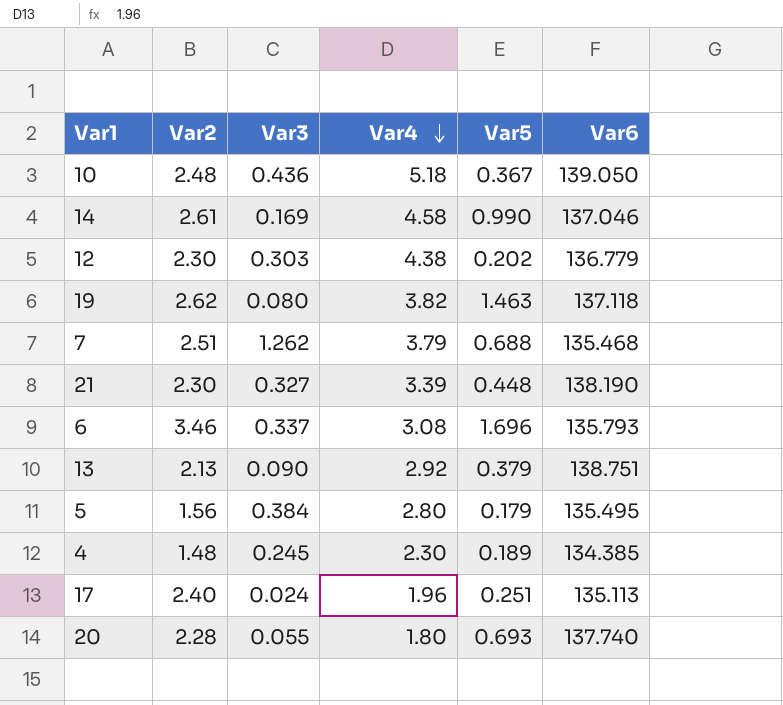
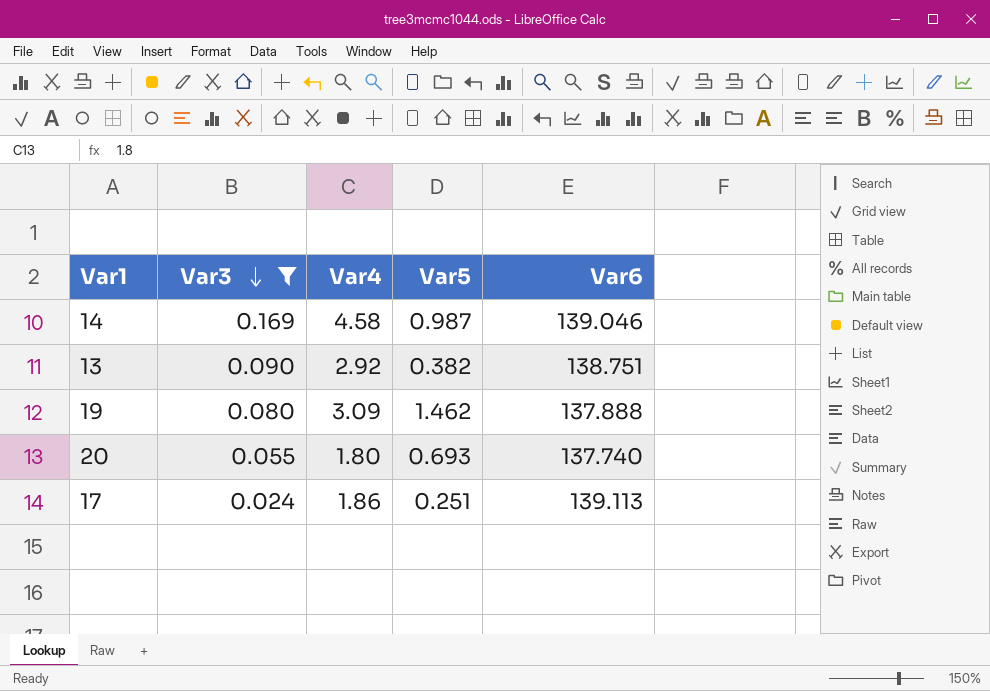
filter: none -> Var3 <= 0.169
row order: Var4 descending -> Var3 descending
column Var2 | position: 2 -> none
14 | Var5: 0.990 -> 0.987
14 | Var6: 137.046 -> 139.046
13 | Var5: 0.379 -> 0.382
19 | Var4: 3.82 -> 3.09
19 | Var5: 1.463 -> 1.462
19 | Var6: 137.118 -> 137.888
17 | Var4: 1.96 -> 1.86
17 | Var6: 135.113 -> 139.113

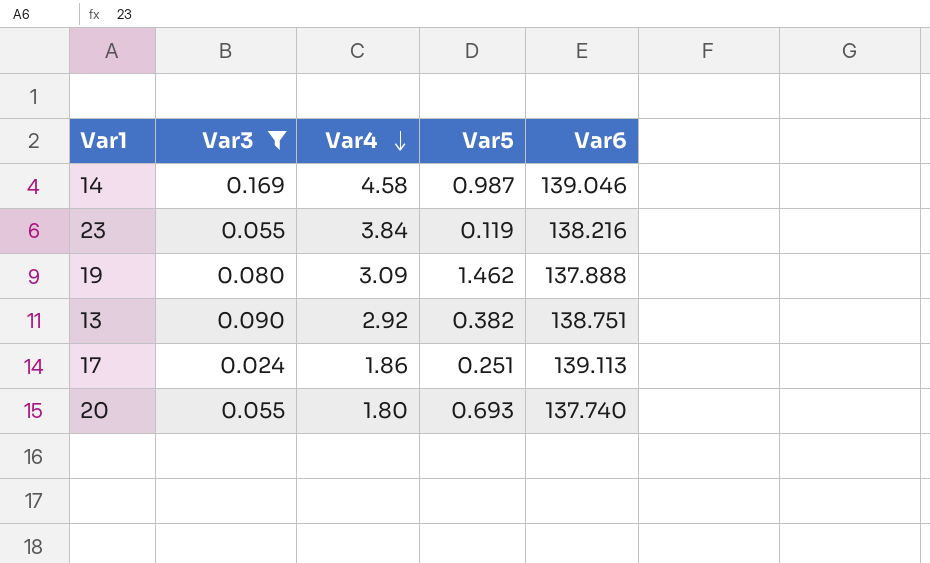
row order: Var3 descending -> Var4 descending
row 23: none -> 0.055 | 3.84 | 0.119 | 138.216

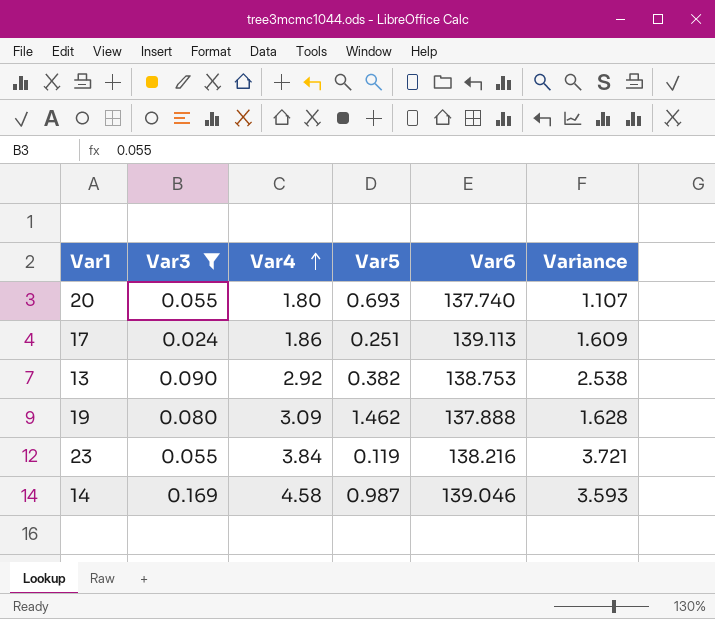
row order: Var4 descending -> Var4 ascending
column Variance | formula: none -> [Var4] - [Var5]
13 | Var6: 138.751 -> 138.753

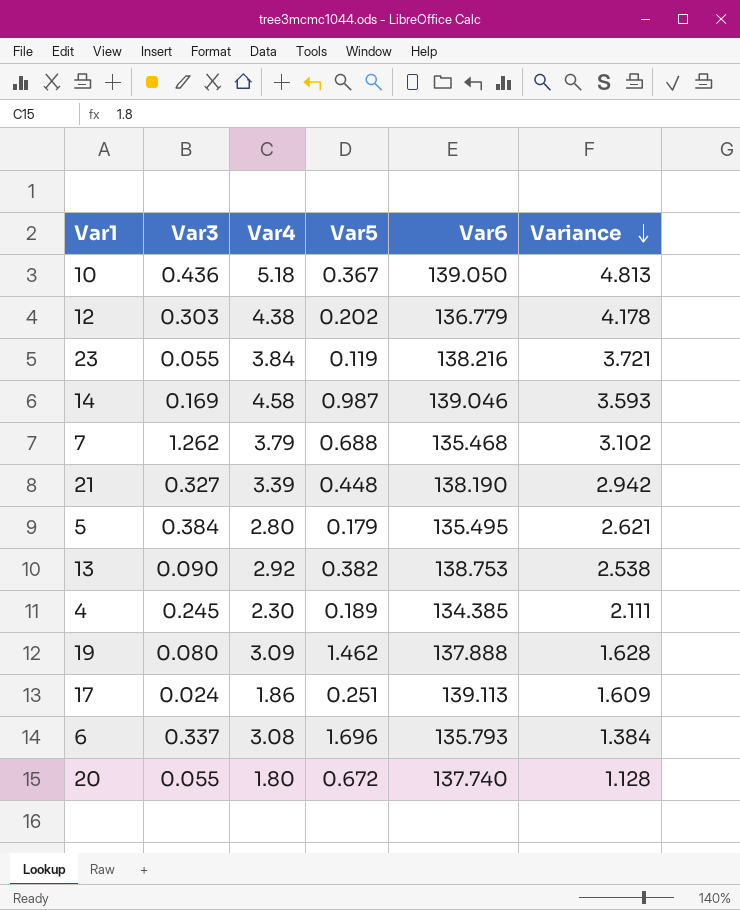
filter: Var3 <= 0.169 -> none
row order: Var4 ascending -> Variance descending
20 | Var5: 0.693 -> 0.672
20 | Variance: 1.107 -> 1.128

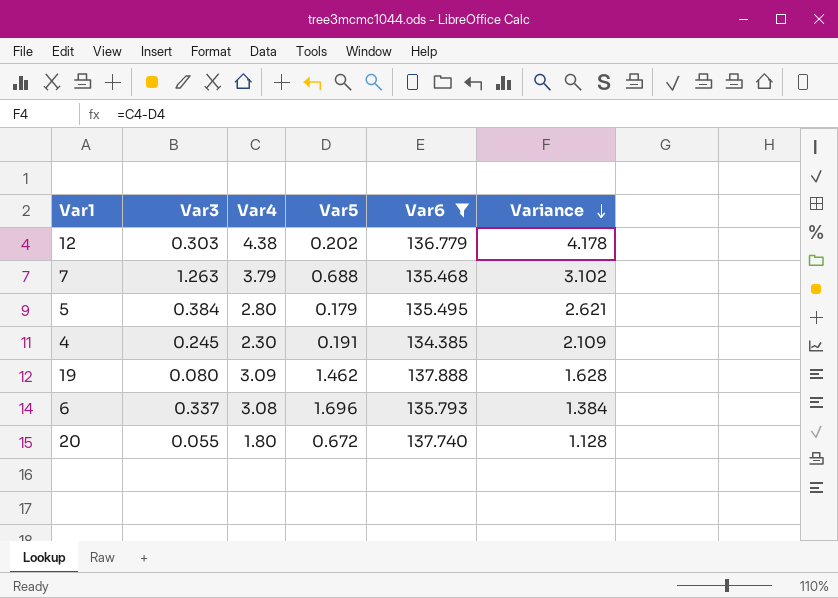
filter: none -> Var6 <= 137.888
7 | Var3: 1.262 -> 1.263
4 | Var5: 0.189 -> 0.191
4 | Variance: 2.111 -> 2.109

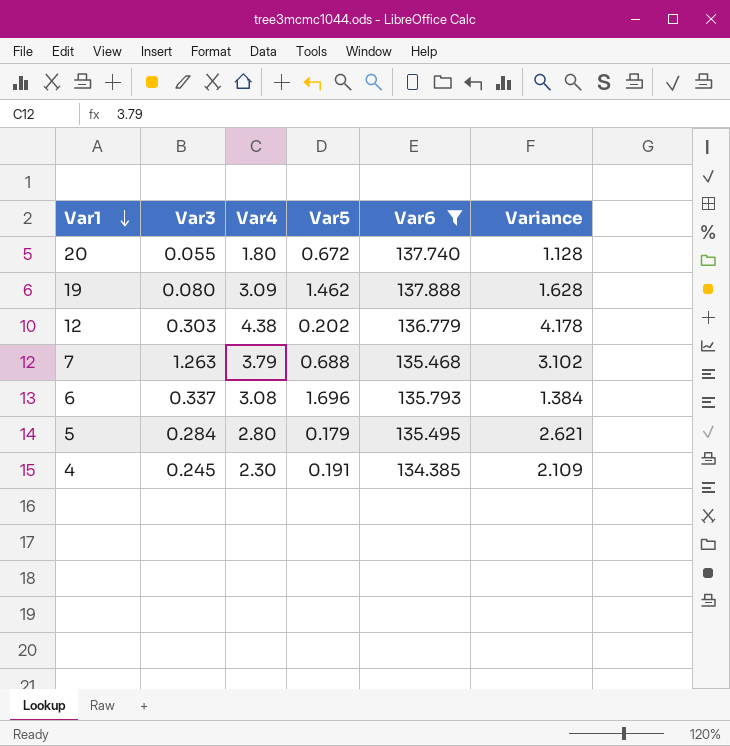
row order: Variance descending -> Var1 descending
5 | Var3: 0.384 -> 0.284

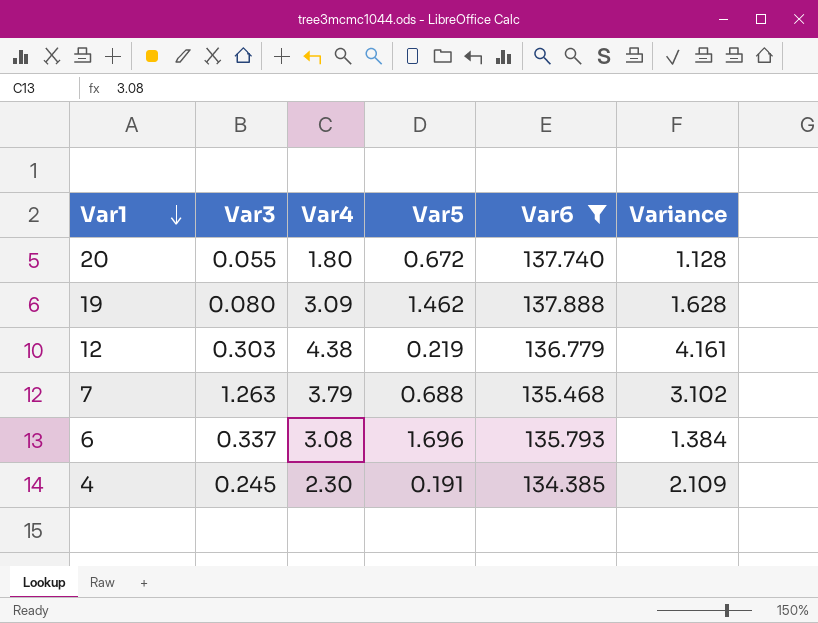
row 5: 0.284 | 2.80 | 0.179 | 135.495 | 2.621 -> none
12 | Var5: 0.202 -> 0.219
12 | Variance: 4.178 -> 4.161

